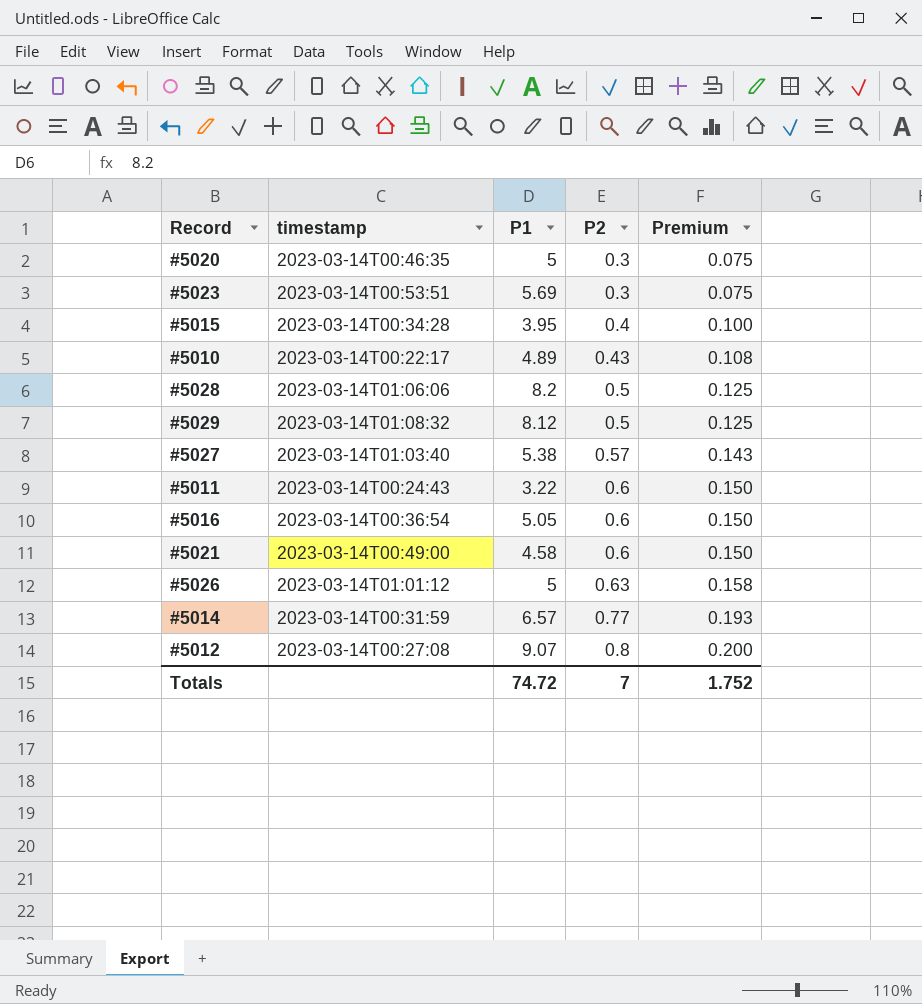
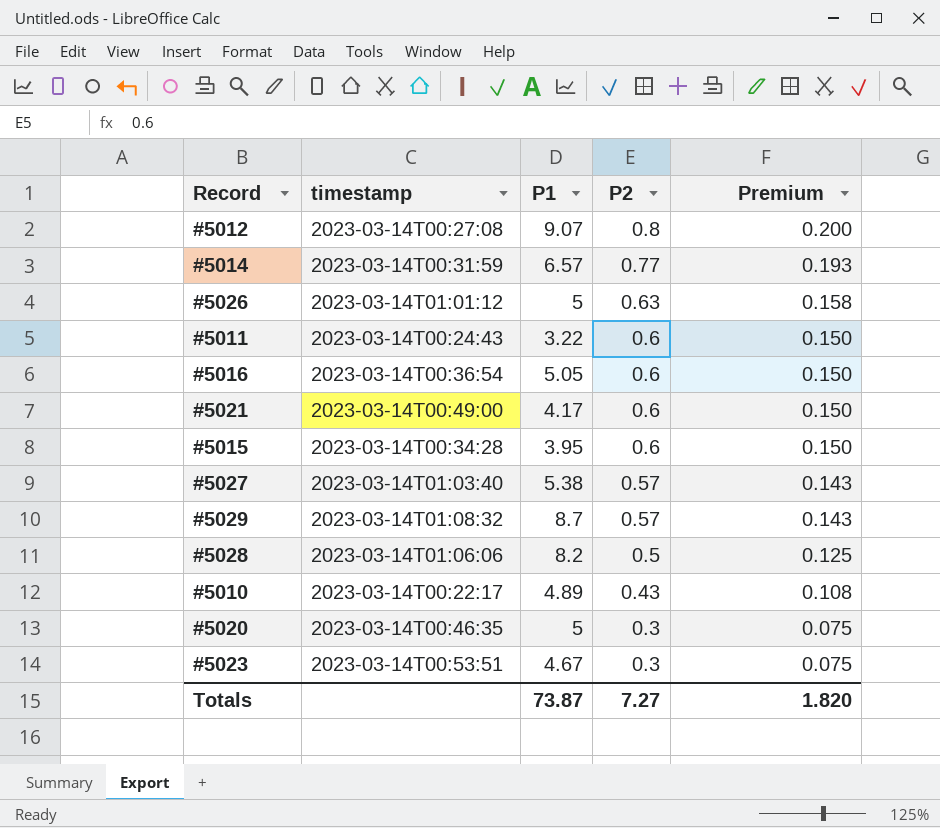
row order: P2 ascending -> P2 descending
#5021 | P1: 4.58 -> 4.17
#5015 | P2: 0.4 -> 0.6
#5015 | Premium: 0.100 -> 0.150
#5029 | P1: 8.12 -> 8.7
#5029 | P2: 0.5 -> 0.57
#5029 | Premium: 0.125 -> 0.143
#5023 | P1: 5.69 -> 4.67
Totals | P1: 74.72 -> 73.87
Totals | P2: 7 -> 7.27
Totals | Premium: 1.752 -> 1.820

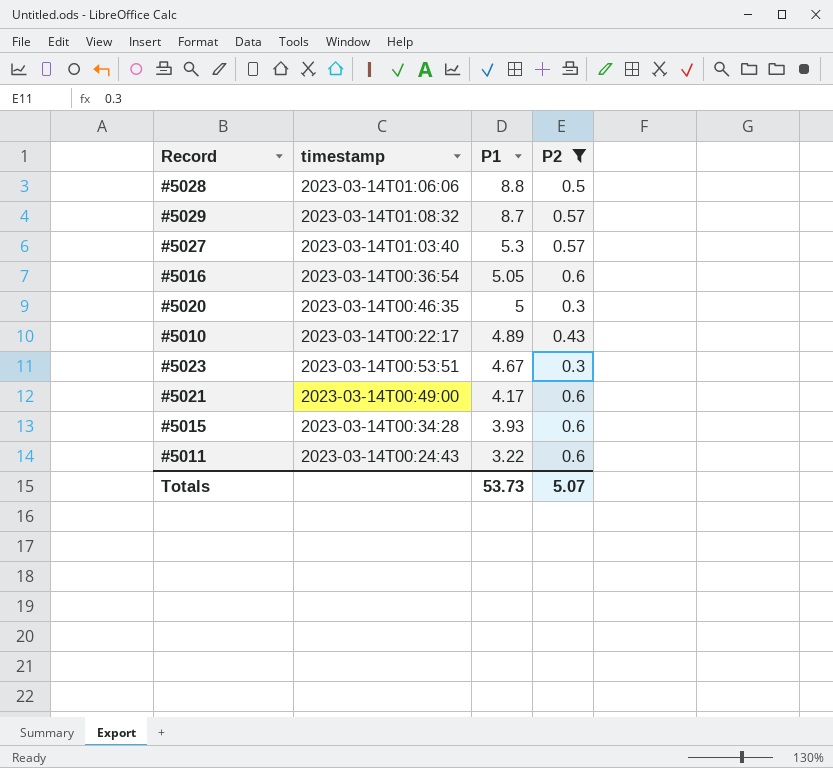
filter: none -> P2 <= 0.6
row order: P2 descending -> P1 descending
column Premium | formula: [P2] * 0.25 -> none
#5028 | P1: 8.2 -> 8.8
#5027 | P1: 5.38 -> 5.3
#5015 | P1: 3.95 -> 3.93
Totals | P1: 73.87 -> 53.73
Totals | P2: 7.27 -> 5.07

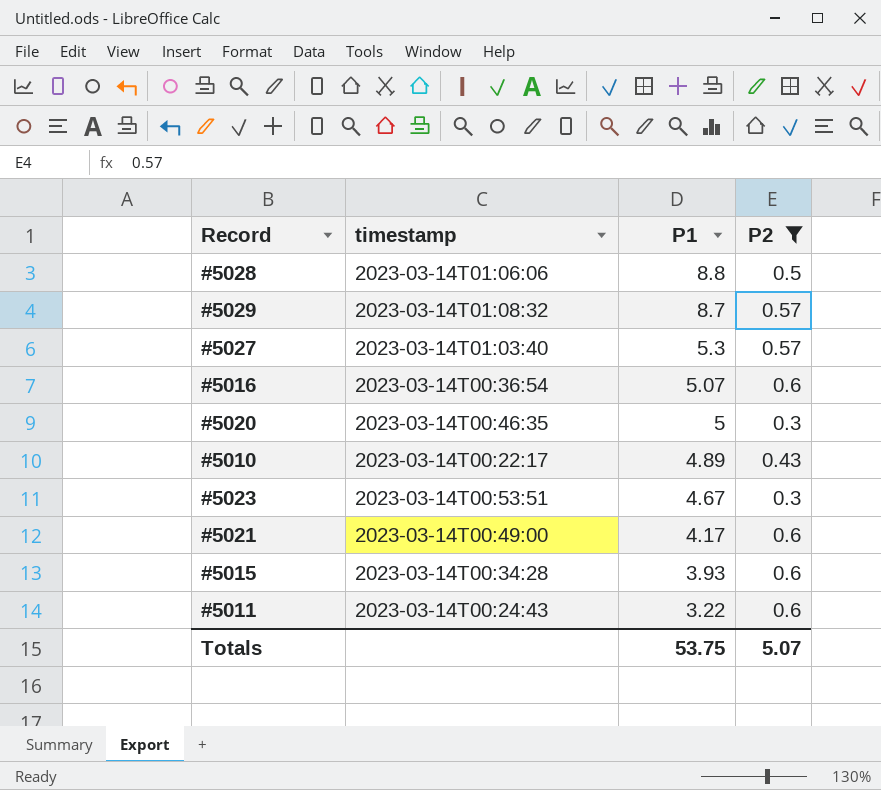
#5016 | P1: 5.05 -> 5.07
Totals | P1: 53.73 -> 53.75

